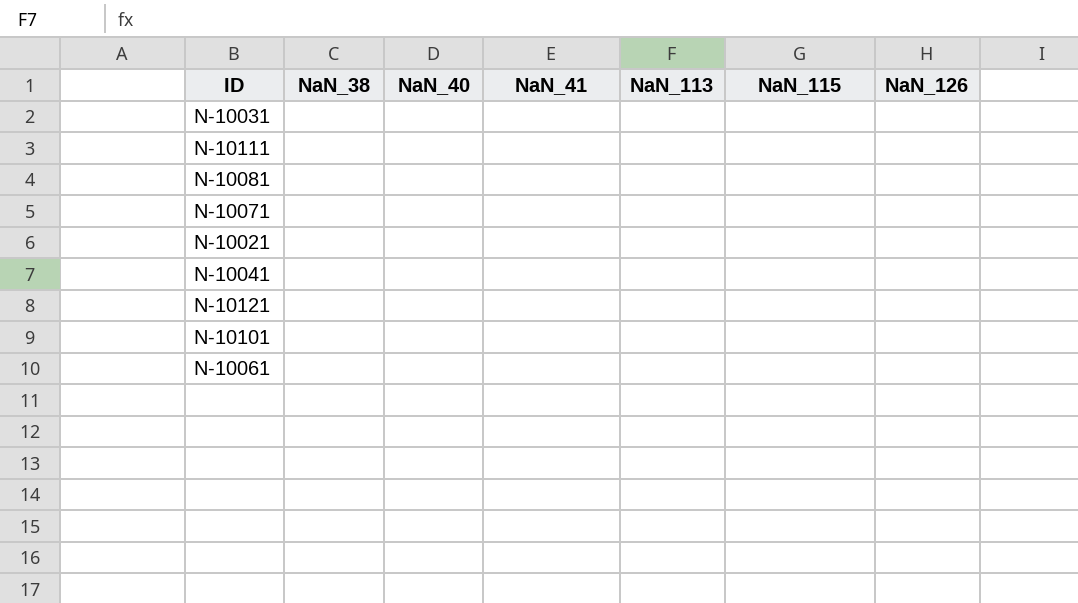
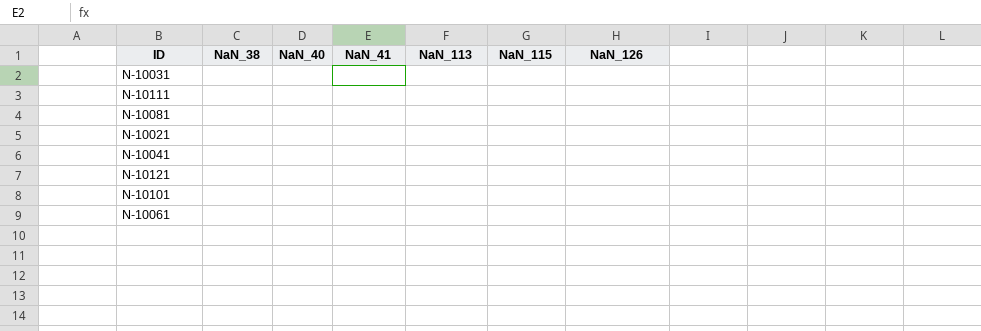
row N-10071: none | none | none | none | none | none -> none

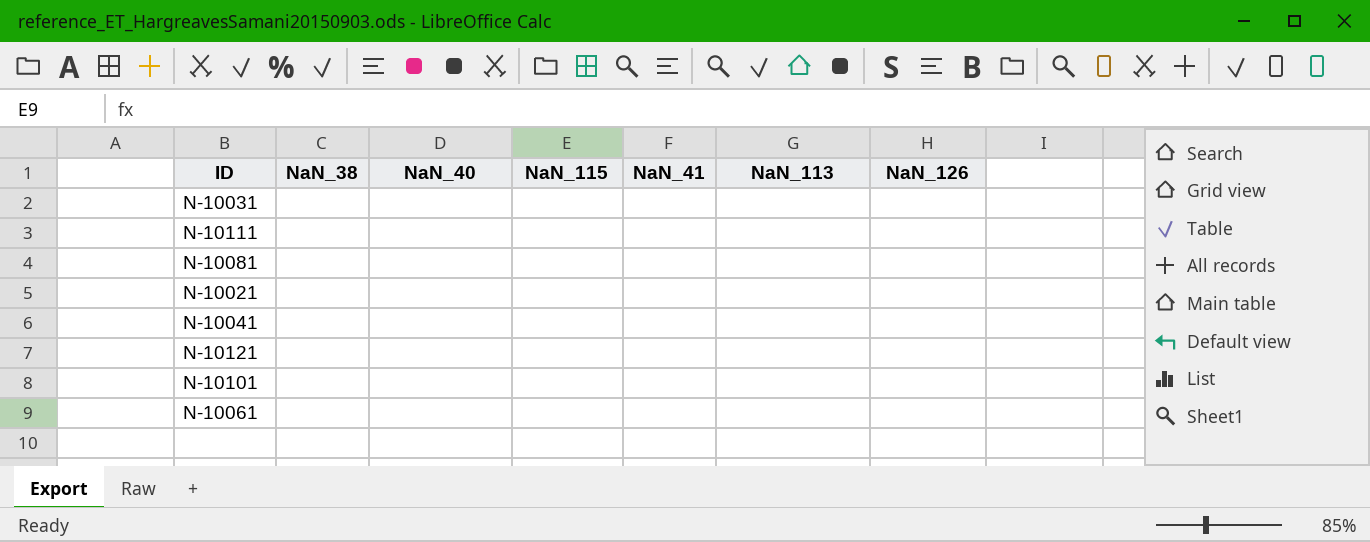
column NaN_115 | position: 6 -> 4

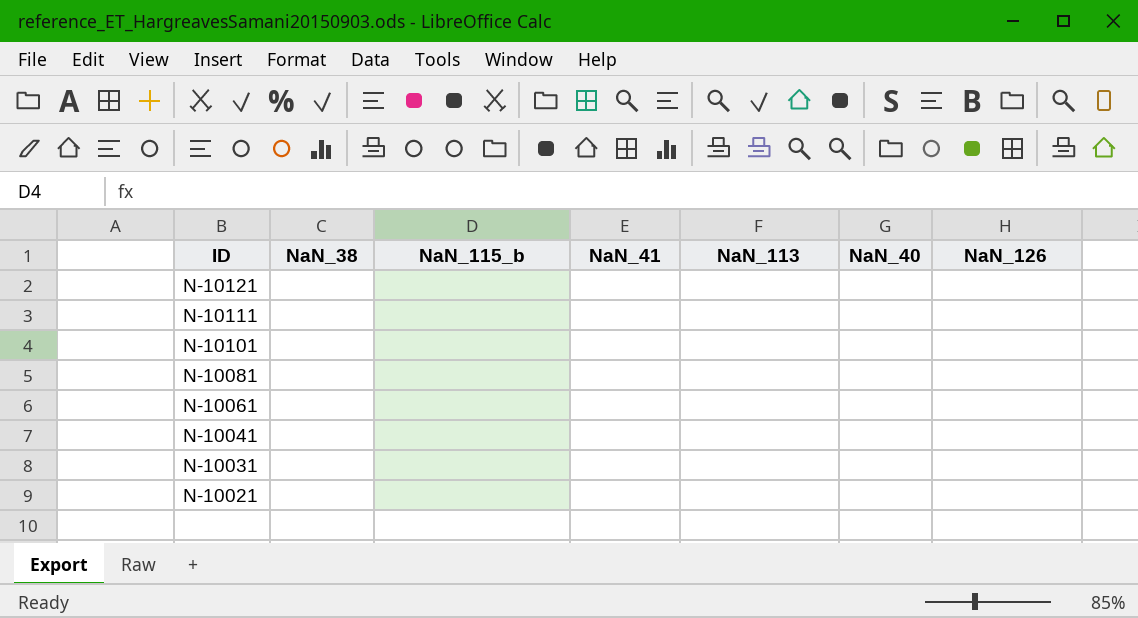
row order: none -> ID descending
column name: NaN_115 -> NaN_115_b
column NaN_40 | position: 3 -> 6

